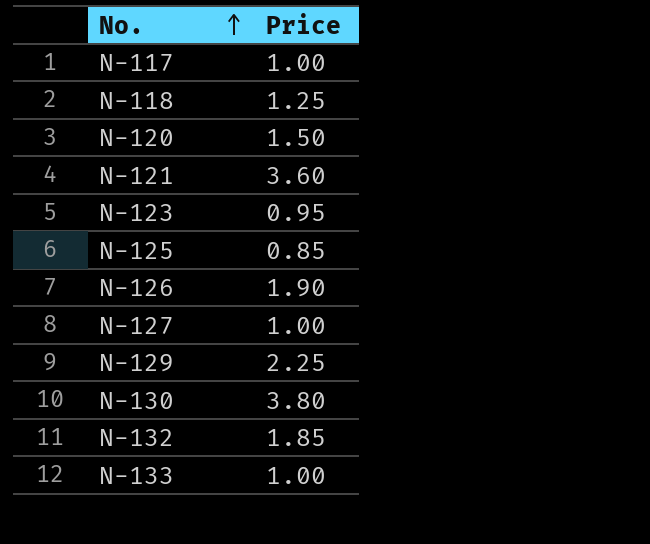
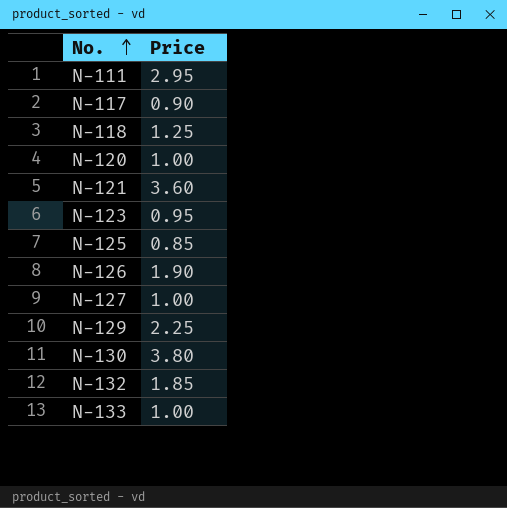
row N-111: none -> 2.95
N-117 | Price: 1.00 -> 0.90
N-120 | Price: 1.50 -> 1.00

